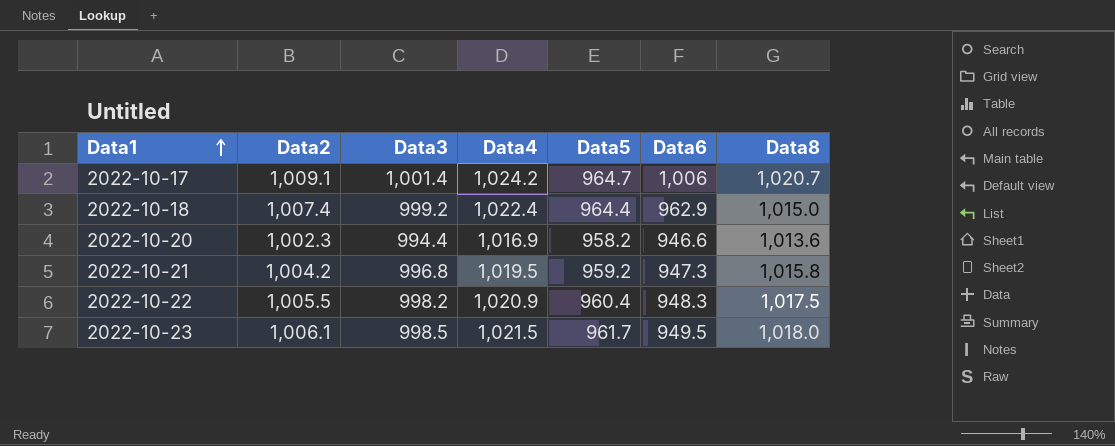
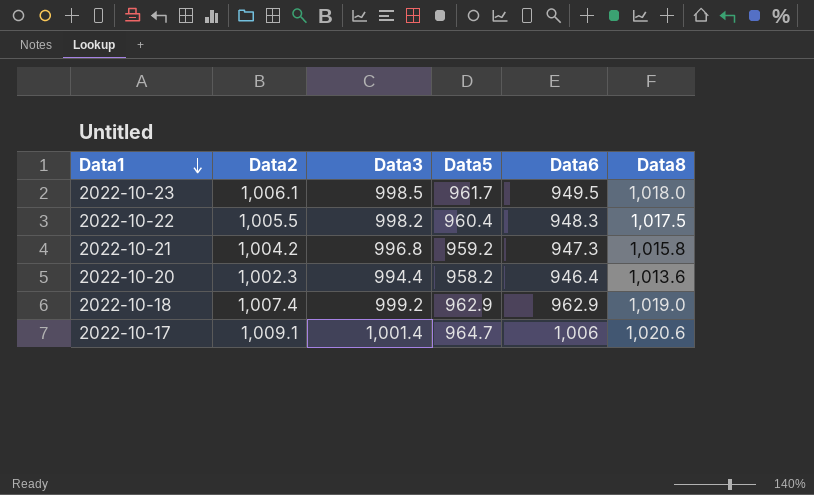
row order: Data1 ascending -> Data1 descending
column Data4 | position: 4 -> none
2022-10-20 | Data6: 946.6 -> 946.4
2022-10-18 | Data5: 964.4 -> 962.9
2022-10-18 | Data8: 1,015.0 -> 1,019.0
2022-10-17 | Data8: 1,020.7 -> 1,020.6

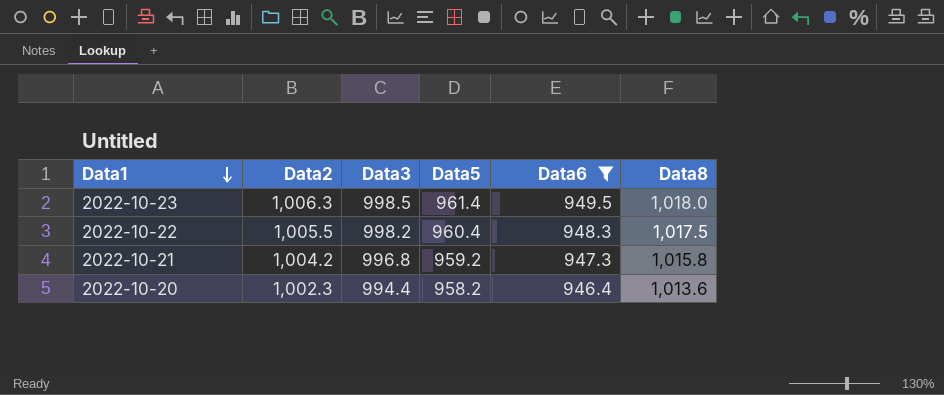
filter: none -> Data6 <= 949.5
2022-10-23 | Data2: 1,006.1 -> 1,006.3
2022-10-23 | Data5: 961.7 -> 961.4

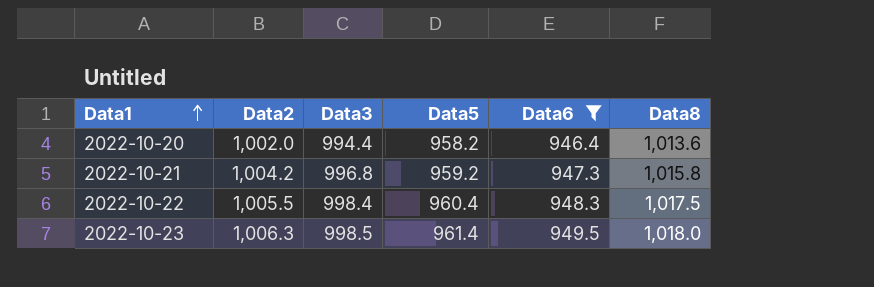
row order: Data1 descending -> Data1 ascending
2022-10-20 | Data2: 1,002.3 -> 1,002.0
2022-10-22 | Data3: 998.2 -> 998.4

